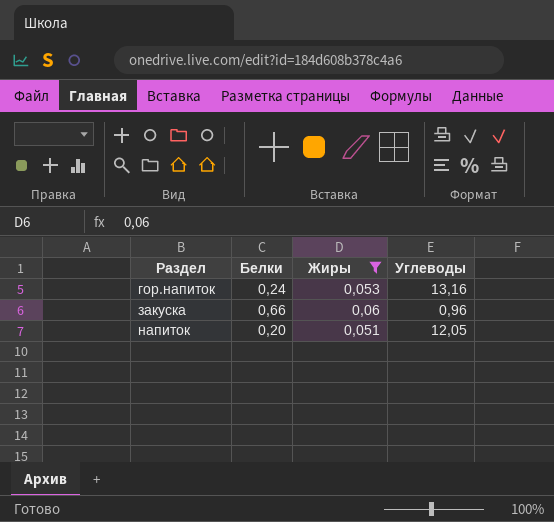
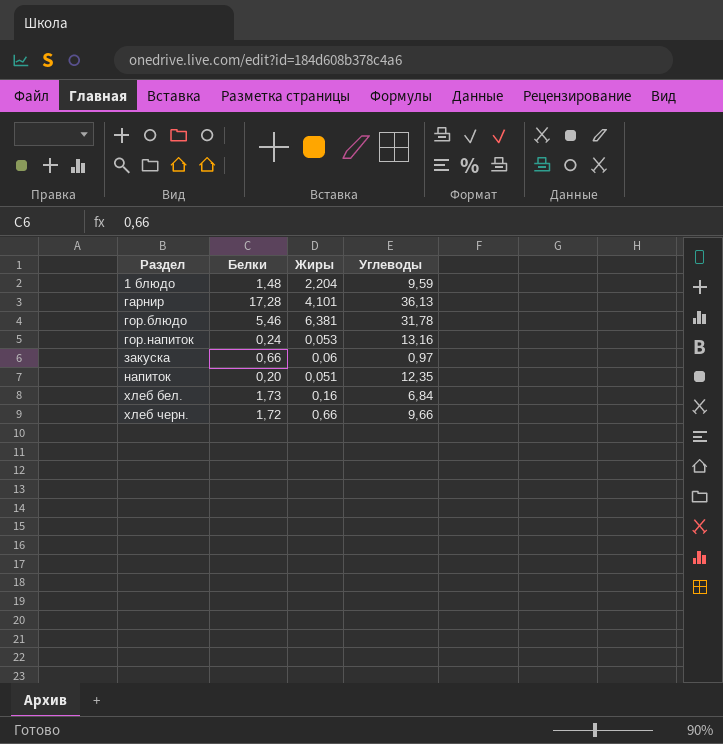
filter: Жиры <= 0,06 -> none
закуска | Углеводы: 0,96 -> 0,97
напиток | Углеводы: 12,05 -> 12,35

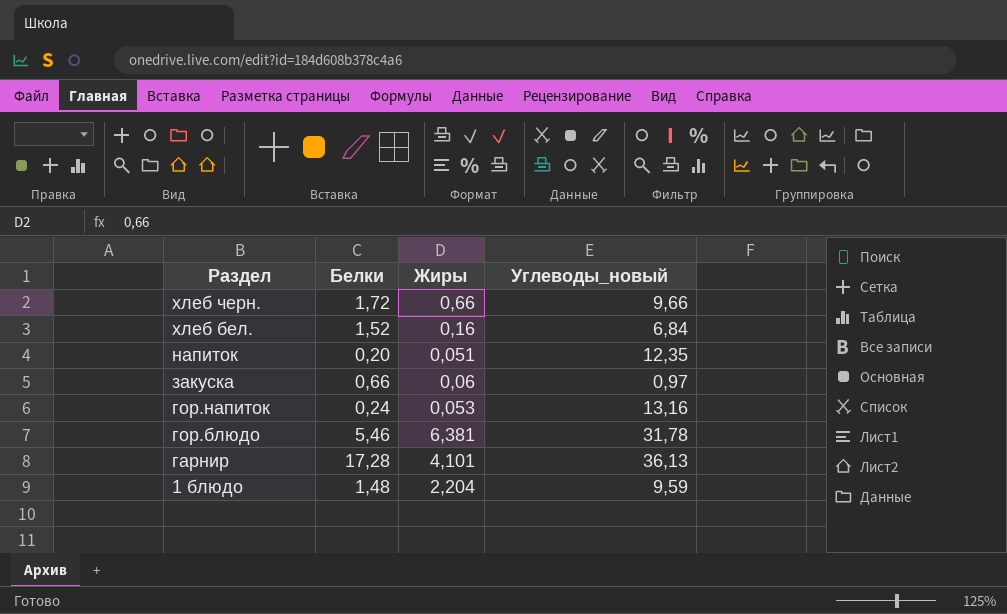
row order: Раздел ascending -> Раздел descending
column name: Углеводы -> Углеводы_новый
хлеб бел. | Белки: 1,73 -> 1,52

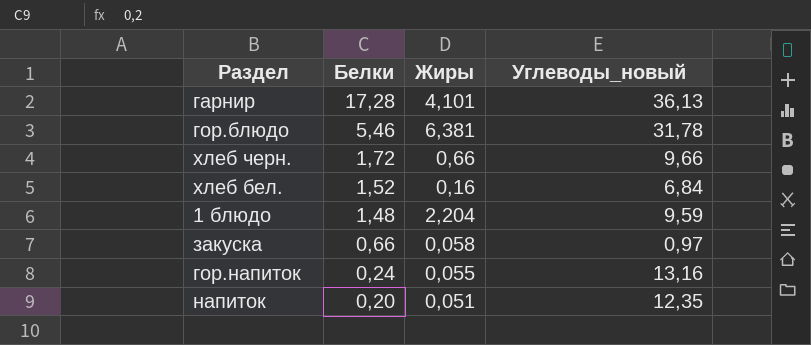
row order: Раздел descending -> Белки descending
закуска | Жиры: 0,06 -> 0,058
гор.напиток | Жиры: 0,053 -> 0,055

